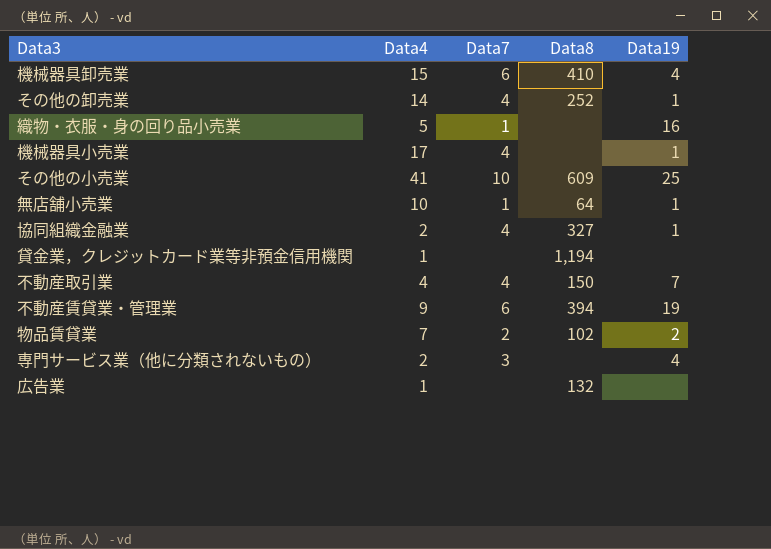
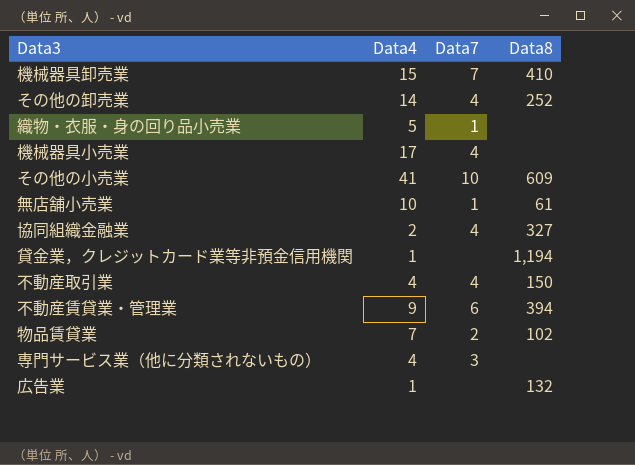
column Data19 | position: 5 -> none
機械器具卸売業 | Data7: 6 -> 7
無店舗小売業 | Data8: 64 -> 61
専門サービス業（他に分類されないもの） | Data4: 2 -> 4

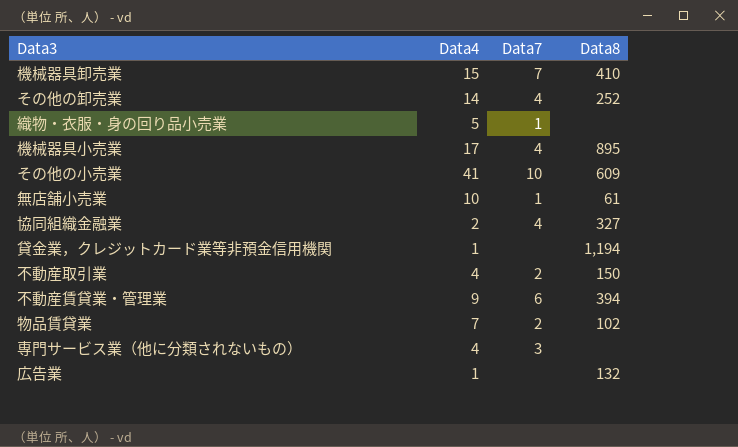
機械器具小売業 | Data8: none -> 895
不動産取引業 | Data7: 4 -> 2

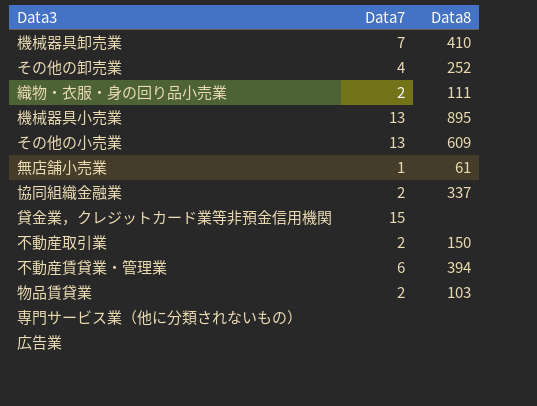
column Data4 | position: 2 -> none
織物・衣服・身の回り品小売業 | Data7: 1 -> 2
織物・衣服・身の回り品小売業 | Data8: none -> 111
機械器具小売業 | Data7: 4 -> 13
その他の小売業 | Data7: 10 -> 13
協同組織金融業 | Data7: 4 -> 2
協同組織金融業 | Data8: 327 -> 337
貸金業，クレジットカード業等非預金信用機関 | Data7: none -> 15
貸金業，クレジットカード業等非預金信用機関 | Data8: 1,194 -> none
物品賃貸業 | Data8: 102 -> 103
専門サービス業（他に分類されないもの） | Data7: 3 -> none
広告業 | Data8: 132 -> none

